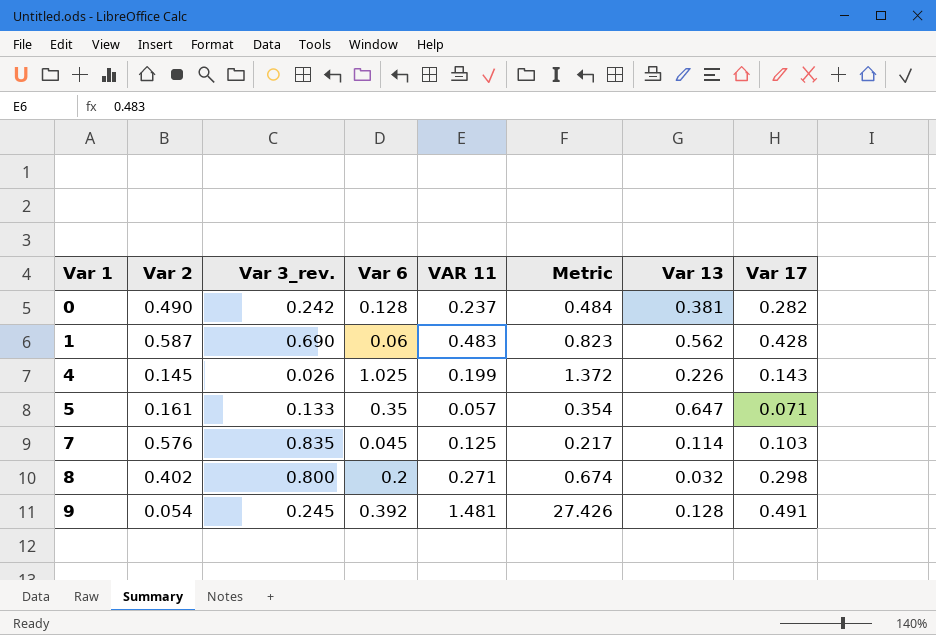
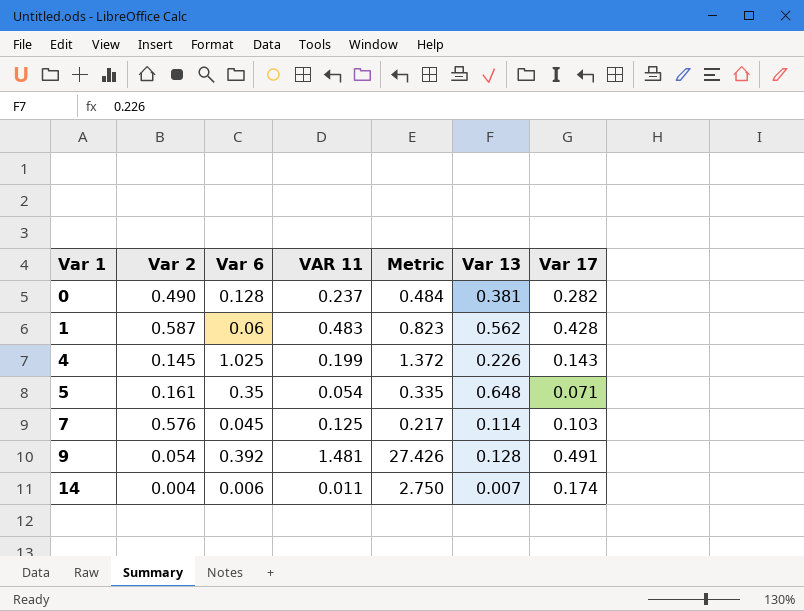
column Var 3_rev. | position: 3 -> none
row 8: 0.402 | 0.800 | 0.2 | 0.271 | 0.674 | 0.032 | 0.298 -> none
5 | VAR 11: 0.057 -> 0.054
5 | Metric: 0.354 -> 0.335
5 | Var 13: 0.647 -> 0.648
row 14: none -> 0.004 | 0.006 | 0.011 | 2.750 | 0.007 | 0.174

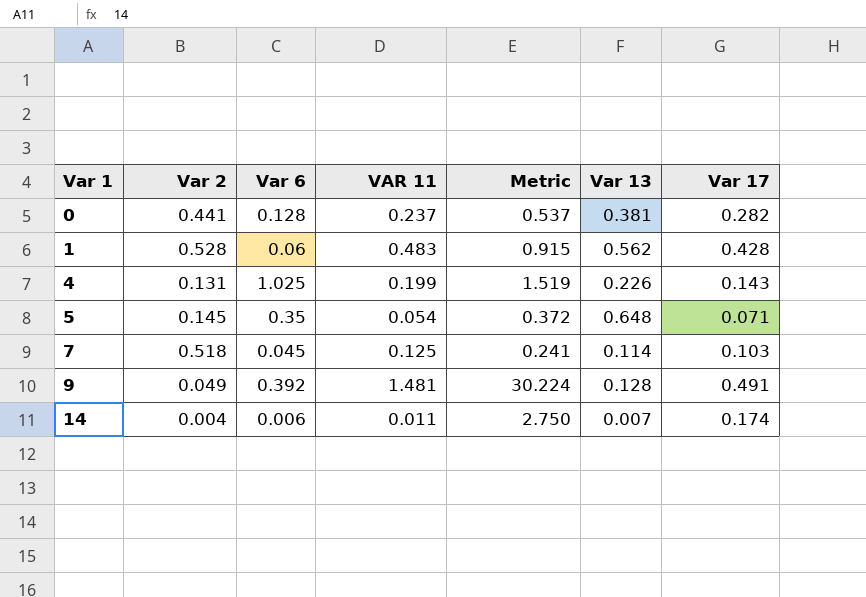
0 | Var 2: 0.490 -> 0.441
0 | Metric: 0.484 -> 0.537
1 | Var 2: 0.587 -> 0.528
1 | Metric: 0.823 -> 0.915
4 | Var 2: 0.145 -> 0.131
4 | Metric: 1.372 -> 1.519
5 | Var 2: 0.161 -> 0.145
5 | Metric: 0.335 -> 0.372
7 | Var 2: 0.576 -> 0.518
7 | Metric: 0.217 -> 0.241
9 | Var 2: 0.054 -> 0.049
9 | Metric: 27.426 -> 30.224

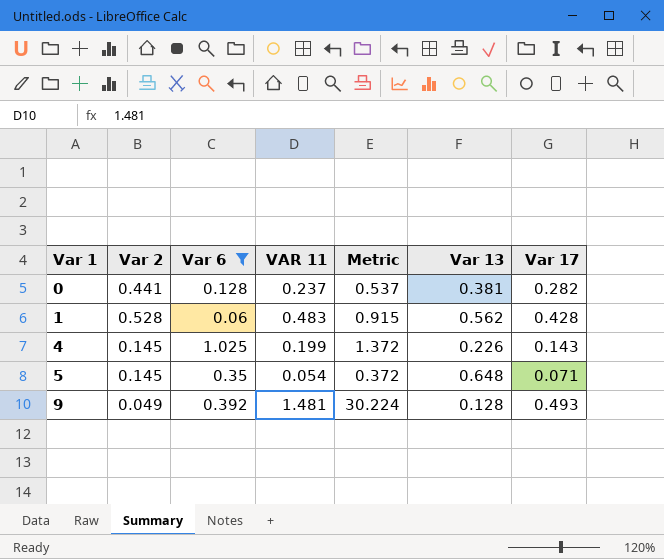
filter: none -> Var 6 >= 0.06
4 | Var 2: 0.131 -> 0.145
4 | Metric: 1.519 -> 1.372
9 | Var 17: 0.491 -> 0.493

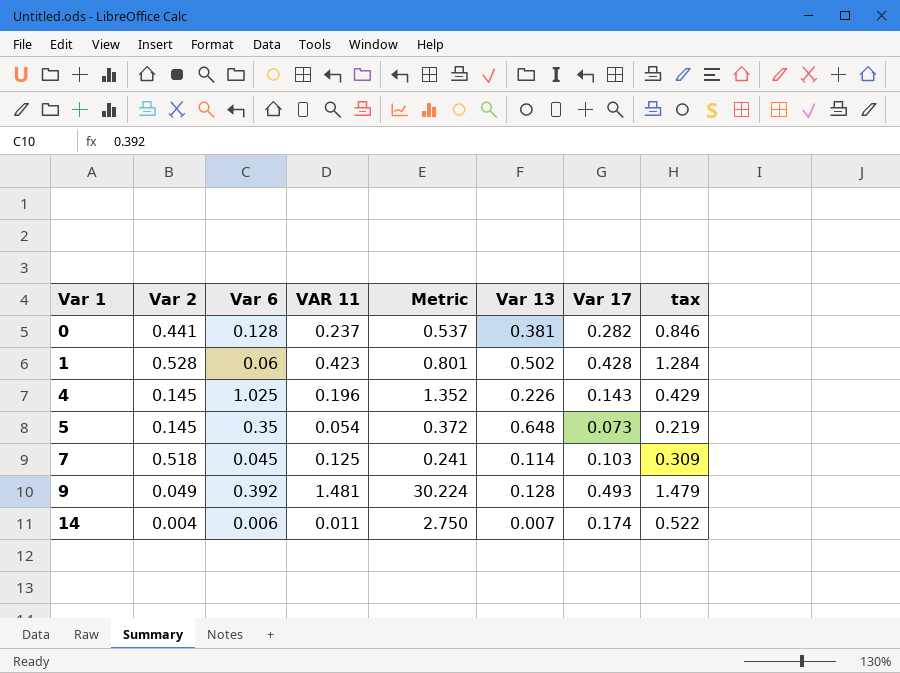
filter: Var 6 >= 0.06 -> none
column tax | formula: none -> [Var 17] * 3
1 | VAR 11: 0.483 -> 0.423
1 | Metric: 0.915 -> 0.801
1 | Var 13: 0.562 -> 0.502
4 | VAR 11: 0.199 -> 0.196
4 | Metric: 1.372 -> 1.352
5 | Var 17: 0.071 -> 0.073

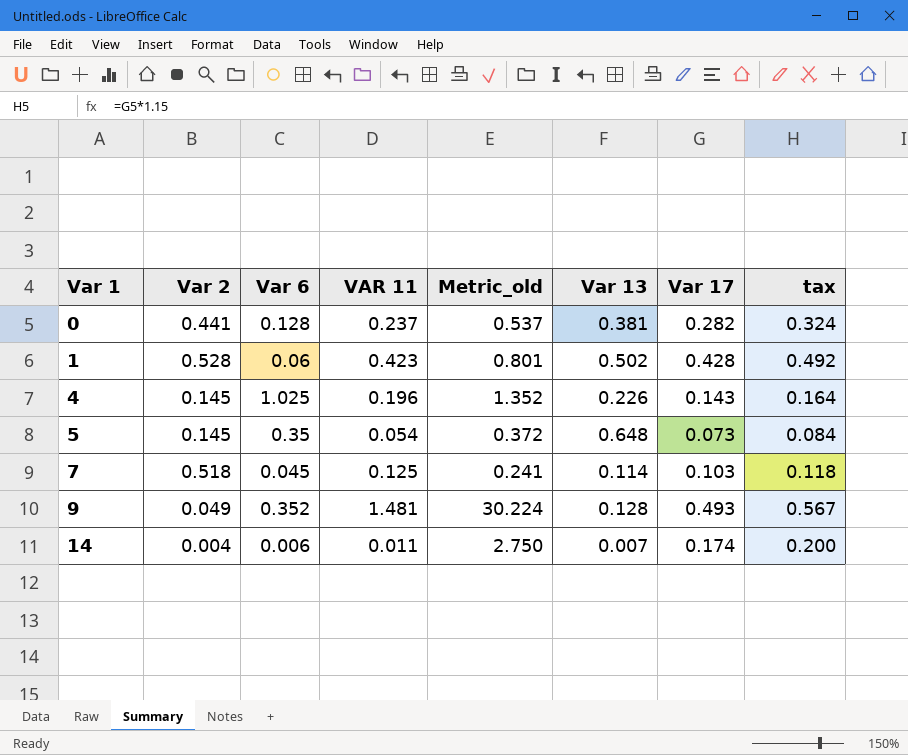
column name: Metric -> Metric_old
column tax | formula: [Var 17] * 3 -> [Var 17] * 1.15
9 | Var 6: 0.392 -> 0.352

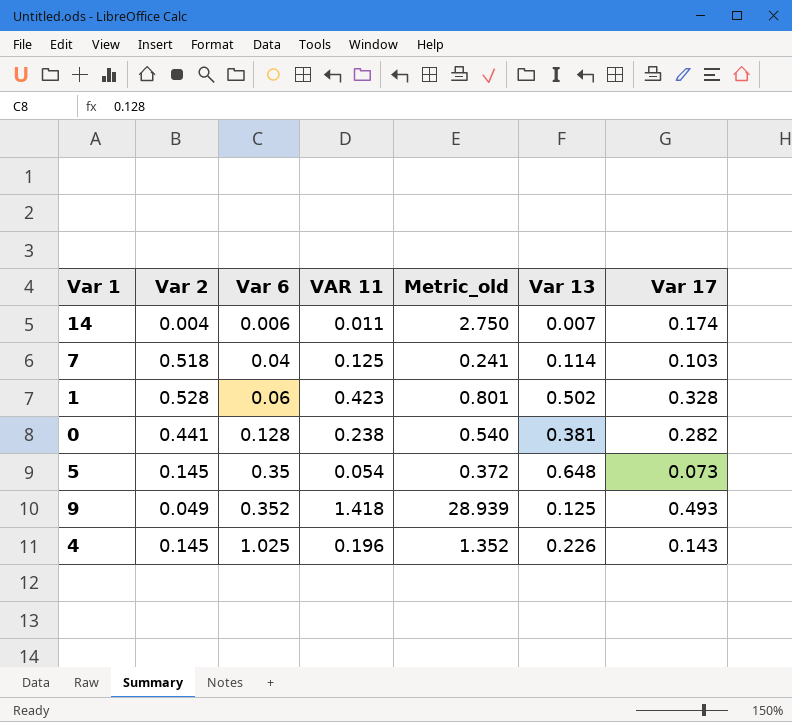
row order: Var 1 ascending -> Var 6 ascending
column tax | formula: [Var 17] * 1.15 -> none
7 | Var 6: 0.045 -> 0.04
1 | Var 17: 0.428 -> 0.328
0 | VAR 11: 0.237 -> 0.238
0 | Metric_old: 0.537 -> 0.540
9 | VAR 11: 1.481 -> 1.418
9 | Metric_old: 30.224 -> 28.939
9 | Var 13: 0.128 -> 0.125

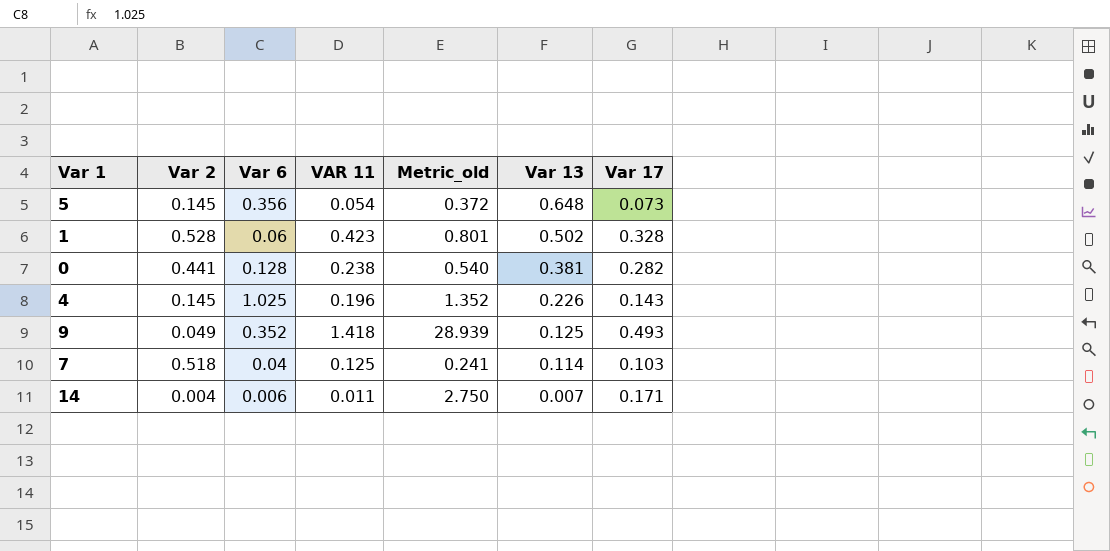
row order: Var 6 ascending -> Var 13 descending
5 | Var 6: 0.35 -> 0.356
14 | Var 17: 0.174 -> 0.171

